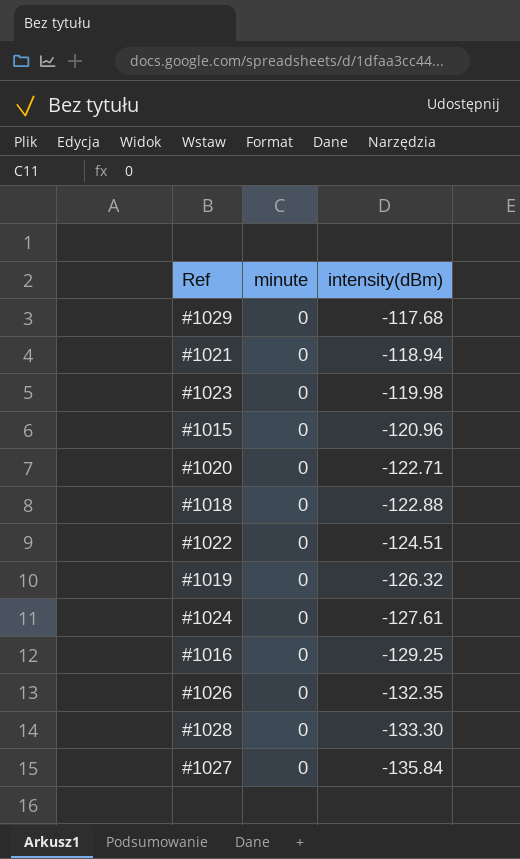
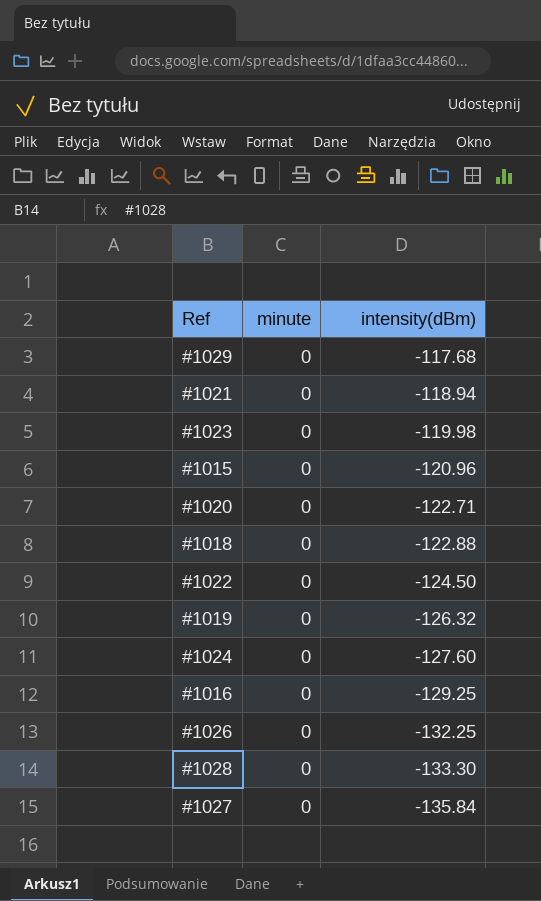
#1022 | intensity(dBm): -124.51 -> -124.50
#1024 | intensity(dBm): -127.61 -> -127.60
#1026 | intensity(dBm): -132.35 -> -132.25

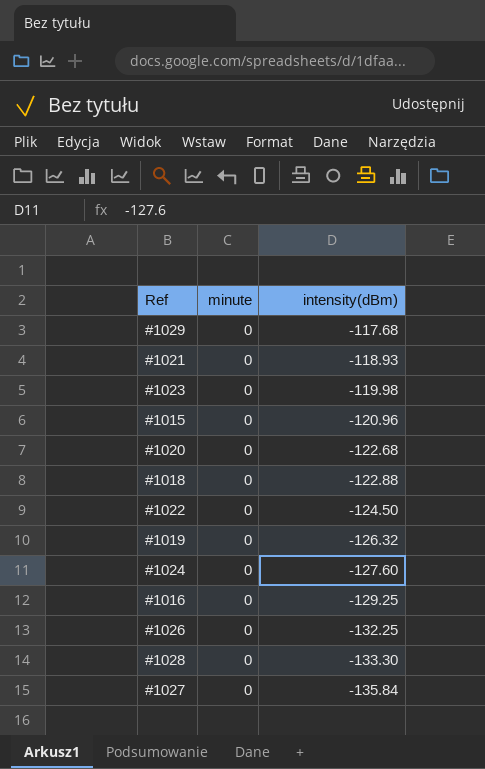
#1021 | intensity(dBm): -118.94 -> -118.93
#1020 | intensity(dBm): -122.71 -> -122.68

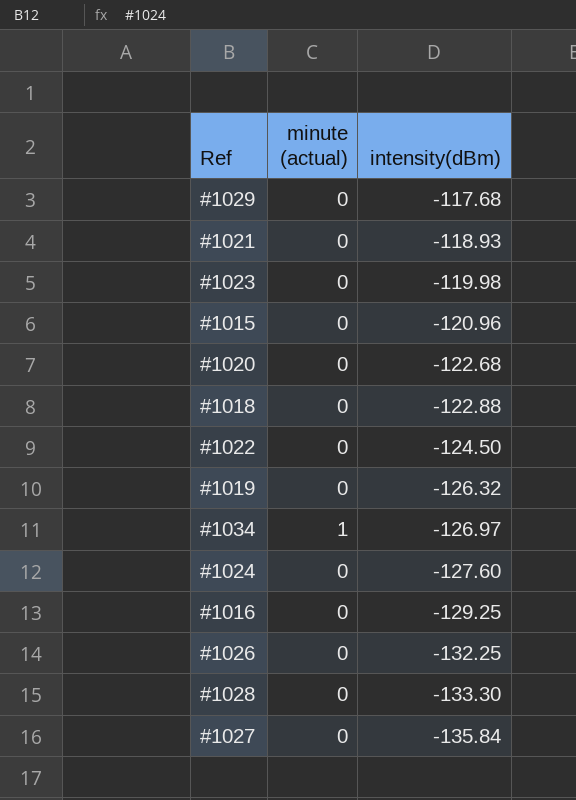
column name: minute -> minute (actual)
row #1034: none -> 1 | -126.97

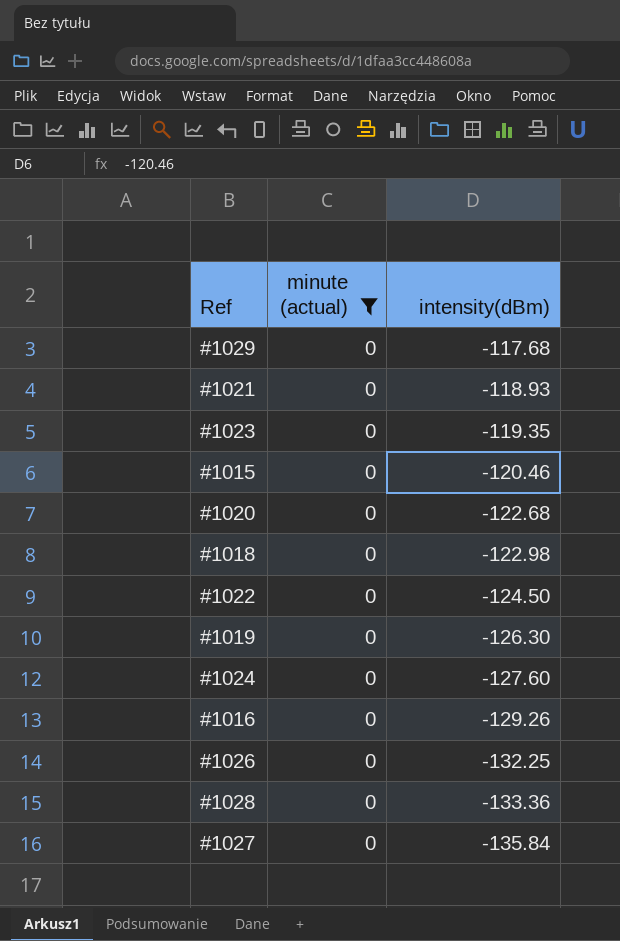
filter: none -> minute (actual) = 0
#1023 | intensity(dBm): -119.98 -> -119.35
#1015 | intensity(dBm): -120.96 -> -120.46
#1018 | intensity(dBm): -122.88 -> -122.98
#1019 | intensity(dBm): -126.32 -> -126.30
#1016 | intensity(dBm): -129.25 -> -129.26
#1028 | intensity(dBm): -133.30 -> -133.36

